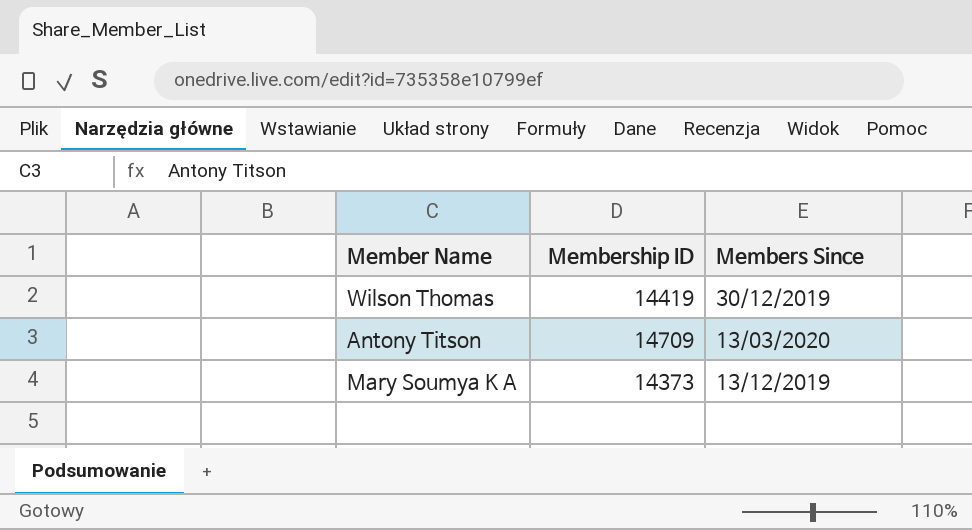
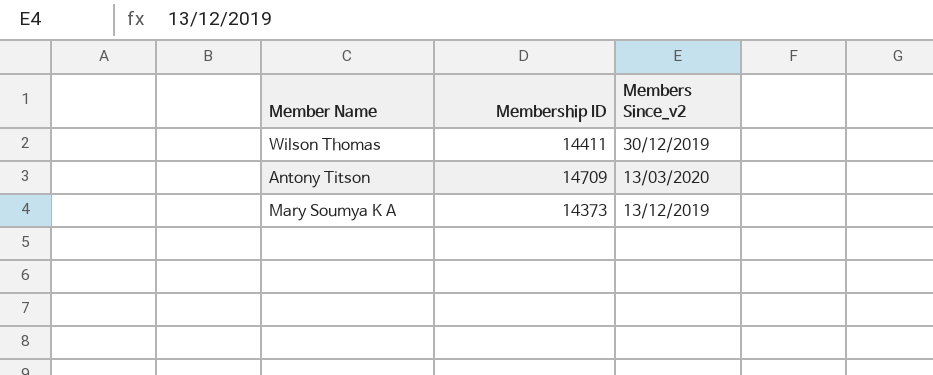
column name: Members Since -> Members Since_v2
Wilson Thomas | Membership ID: 14419 -> 14411

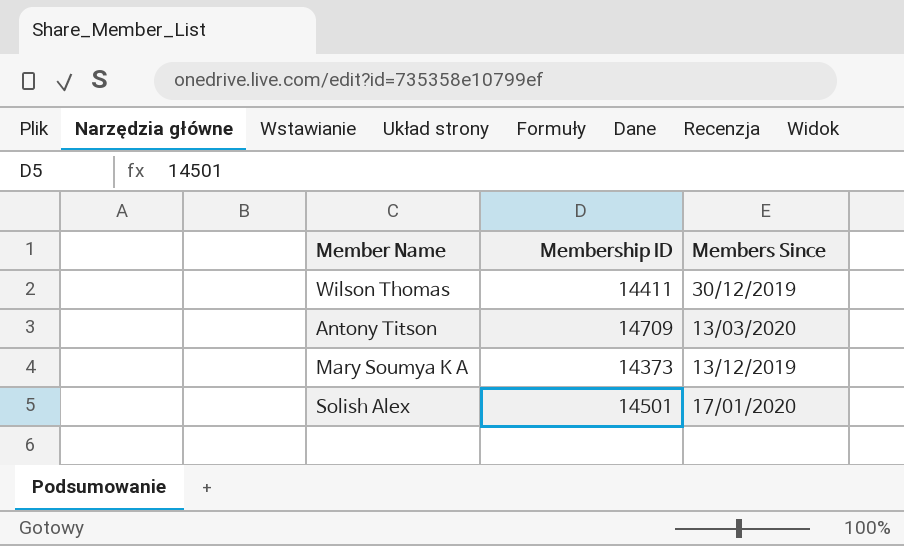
column name: Members Since_v2 -> Members Since
row Solish Alex: none -> 14501 | 17/01/2020

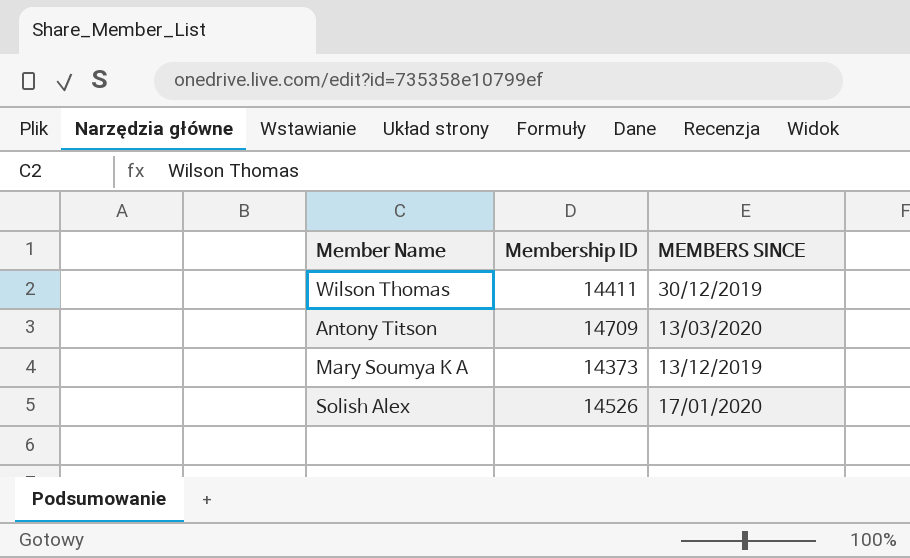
column name: Members Since -> MEMBERS SINCE
Solish Alex | Membership ID: 14501 -> 14526

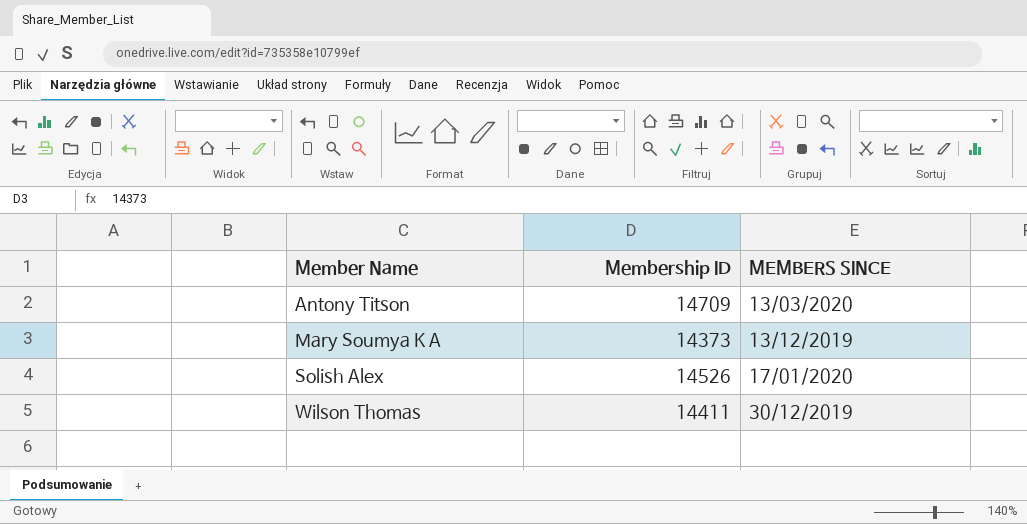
row order: none -> Member Name ascending

